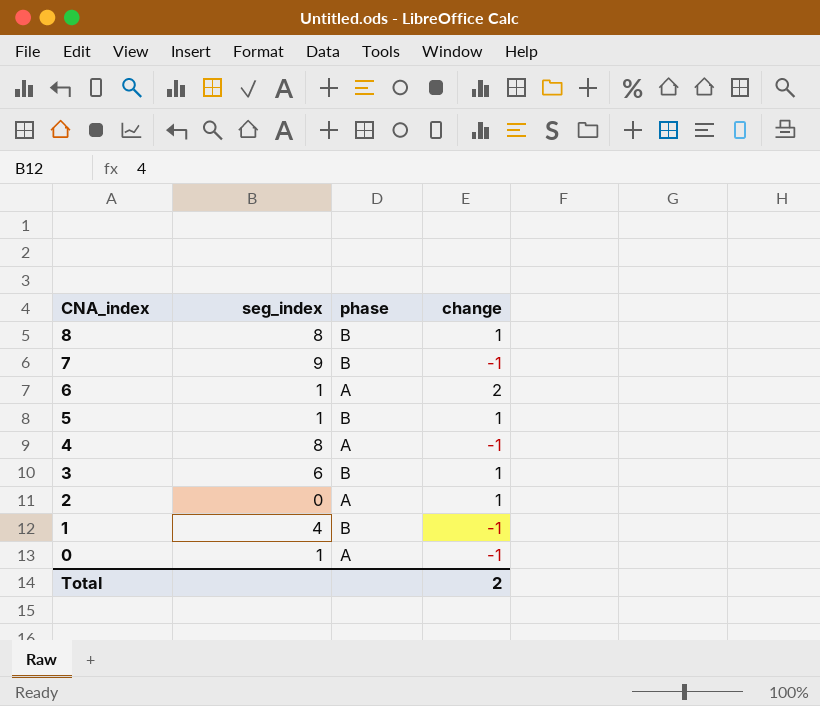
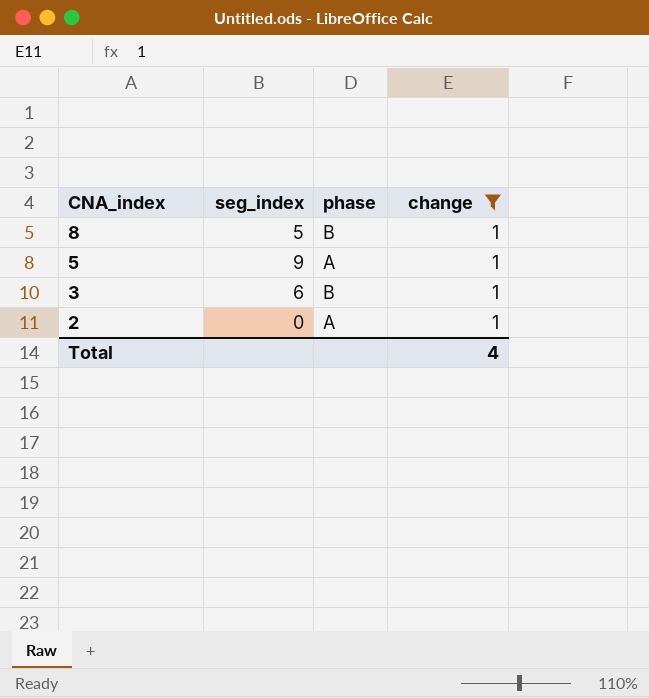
filter: none -> change = 1
8 | seg_index: 8 -> 5
5 | seg_index: 1 -> 9
5 | phase: B -> A
Total | change: 2 -> 4

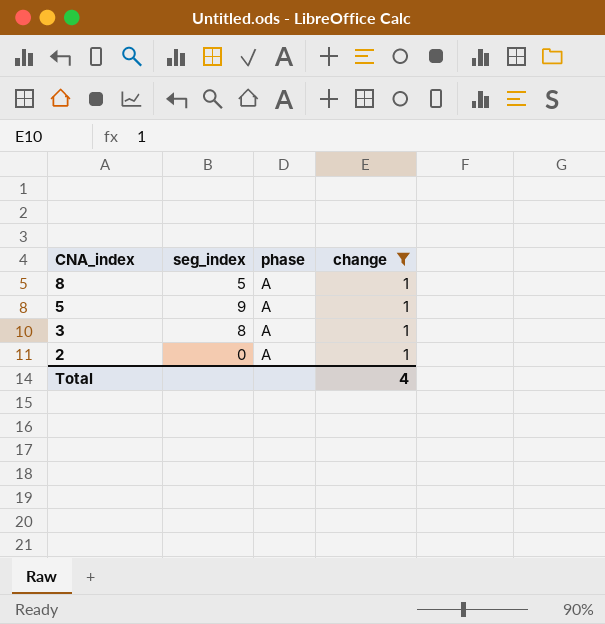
8 | phase: B -> A
3 | seg_index: 6 -> 8
3 | phase: B -> A

